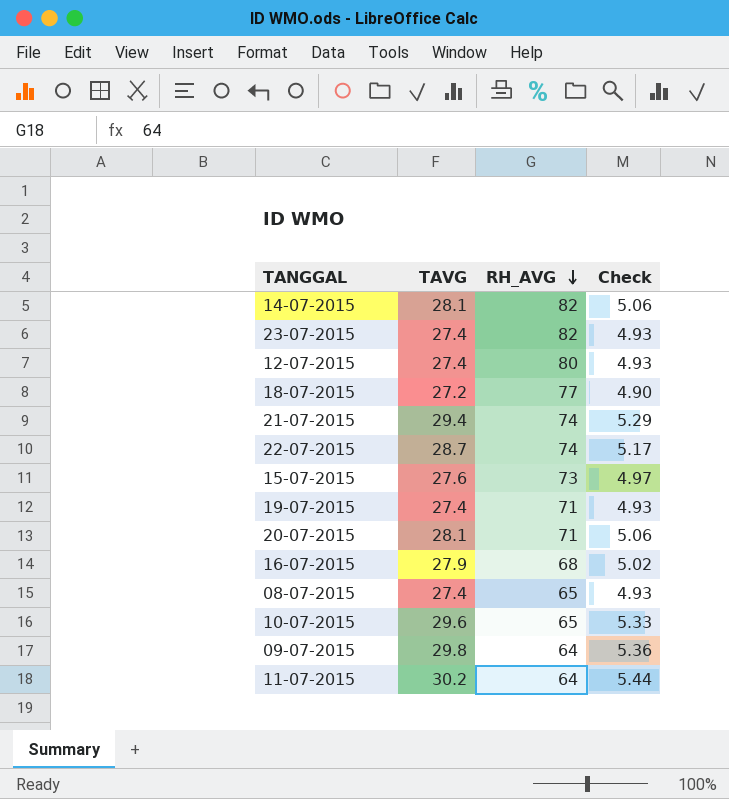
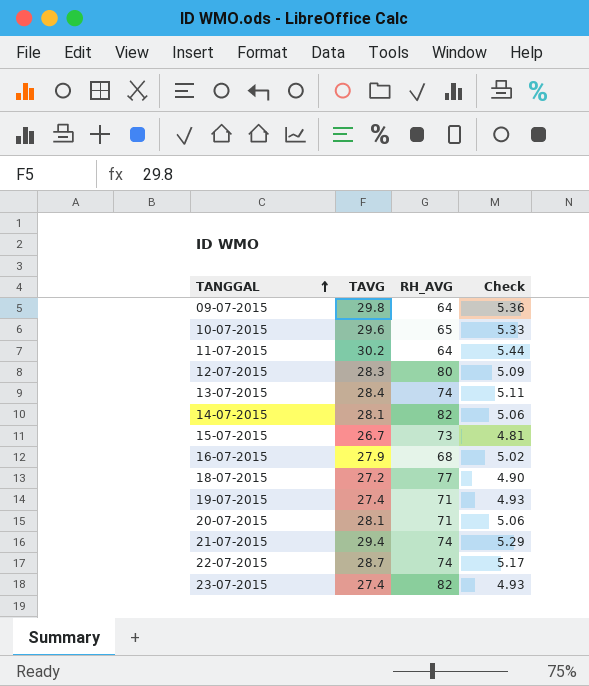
row order: RH_AVG descending -> TANGGAL ascending
row 08-07-2015: 27.4 | 65 | 4.93 -> none
12-07-2015 | TAVG: 27.4 -> 28.3
12-07-2015 | Check: 4.93 -> 5.09
row 13-07-2015: none -> 28.4 | 74 | 5.11
15-07-2015 | TAVG: 27.6 -> 26.7
15-07-2015 | Check: 4.97 -> 4.81

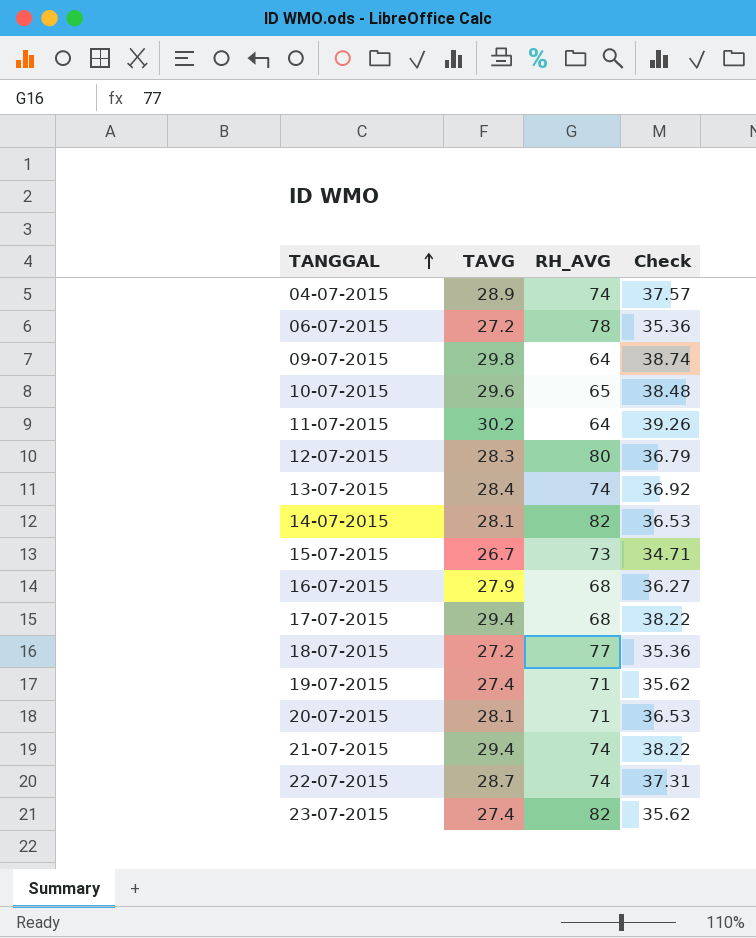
column Check | formula: [TAVG] * 0.18 -> [TAVG] * 1.3
row 04-07-2015: none -> 28.9 | 74 | 37.57
row 06-07-2015: none -> 27.2 | 78 | 35.36
row 17-07-2015: none -> 29.4 | 68 | 38.22

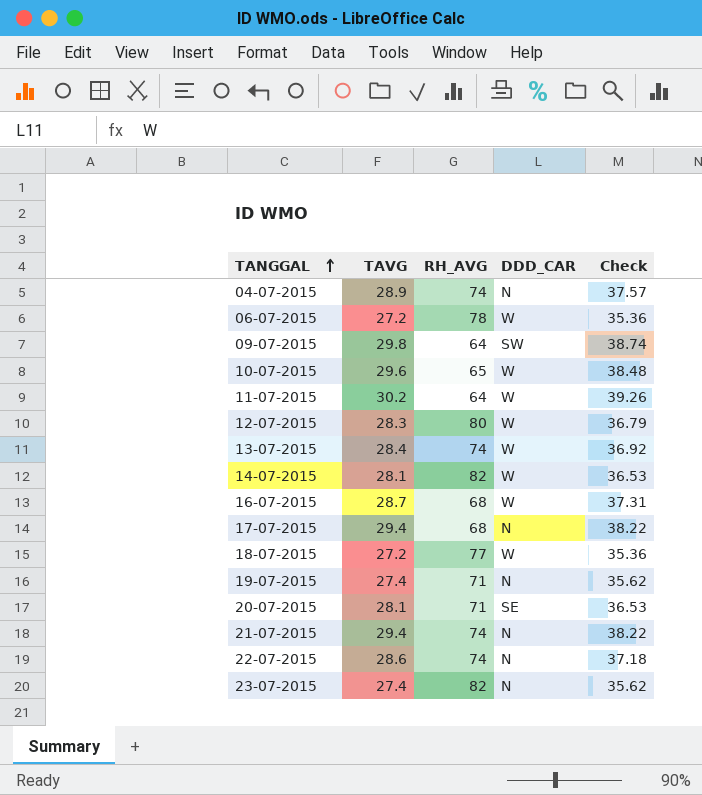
column DDD_CAR | position: none -> 4
row 15-07-2015: 26.7 | 73 | 34.71 -> none
16-07-2015 | TAVG: 27.9 -> 28.7
16-07-2015 | Check: 36.27 -> 37.31
22-07-2015 | TAVG: 28.7 -> 28.6
22-07-2015 | Check: 37.31 -> 37.18

